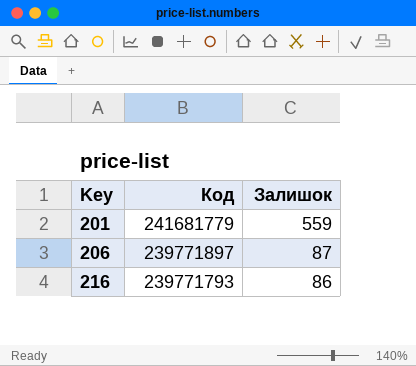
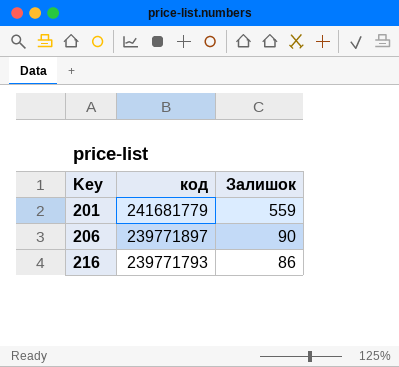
column name: Код -> код
206 | Залишок: 87 -> 90

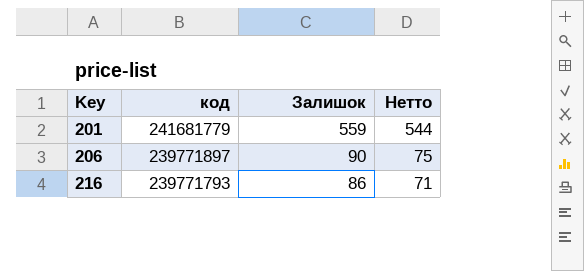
column Нетто | formula: none -> [Залишок] - 15

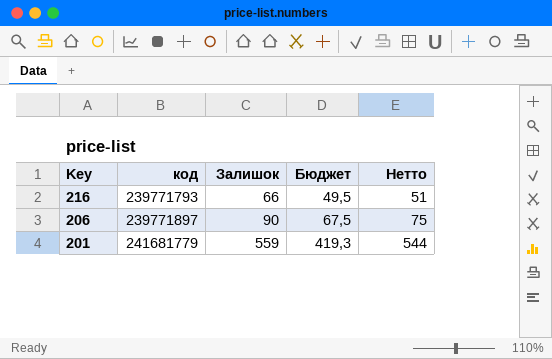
row order: Key ascending -> Key descending
column Бюджет | formula: none -> [Залишок] * 0,75
216 | Залишок: 86 -> 66
216 | Нетто: 71 -> 51

